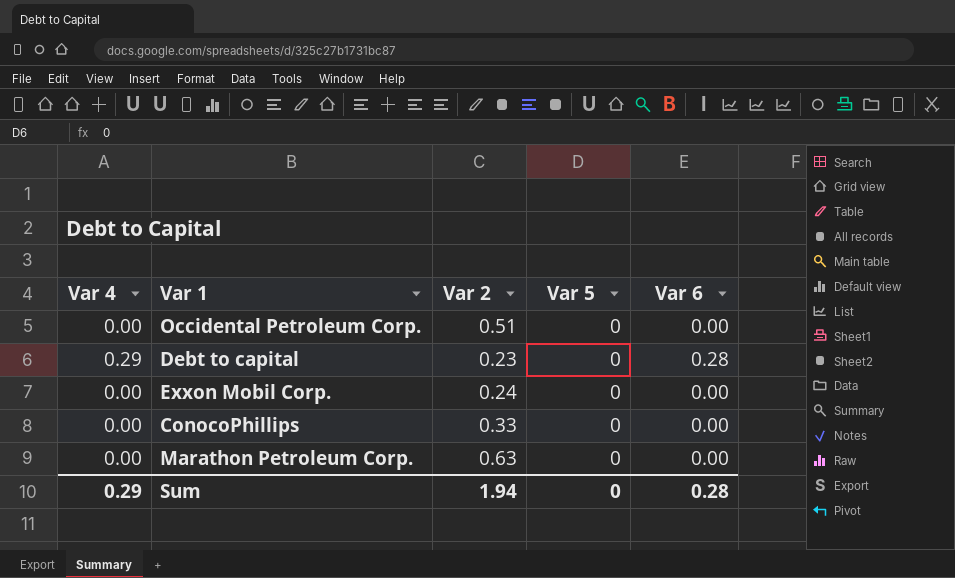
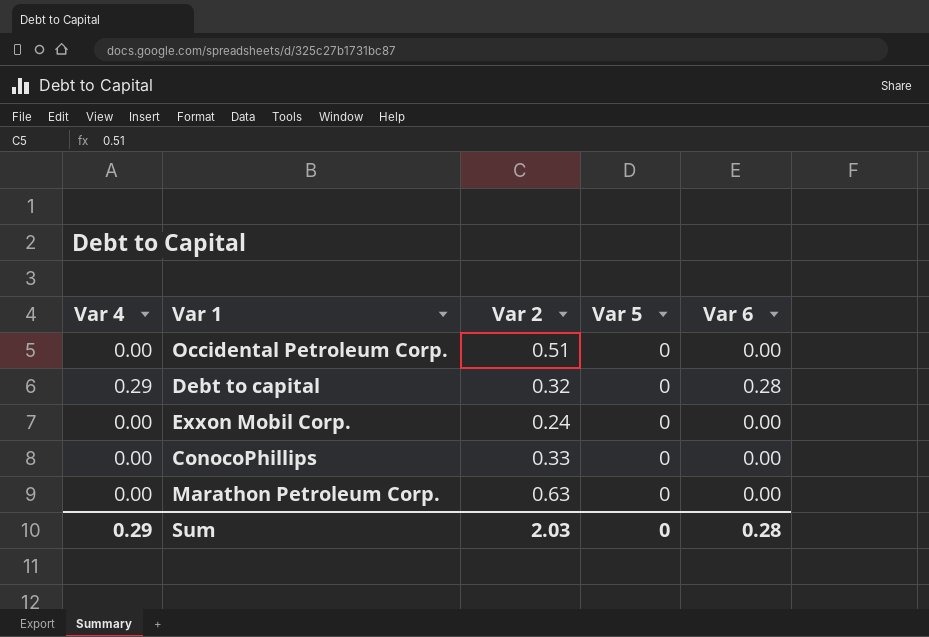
Debt to capital | Var 2: 0.23 -> 0.32
Sum | Var 2: 1.94 -> 2.03

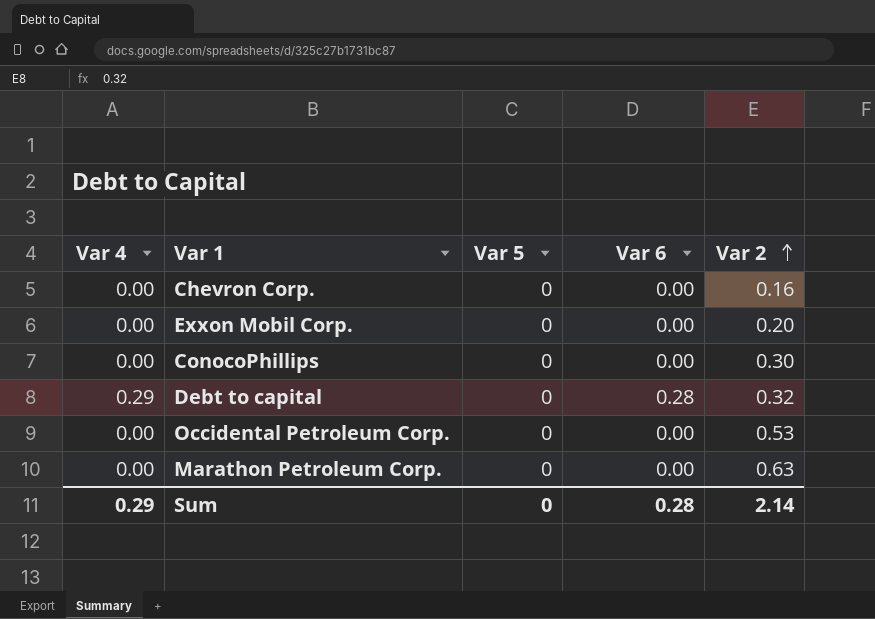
row order: none -> Var 2 ascending
column Var 2 | position: 3 -> 5
row Chevron Corp.: none -> 0.00 | 0 | 0.00 | 0.16
Exxon Mobil Corp. | Var 2: 0.24 -> 0.20
ConocoPhillips | Var 2: 0.33 -> 0.30
Occidental Petroleum Corp. | Var 2: 0.51 -> 0.53
Sum | Var 2: 2.03 -> 2.14

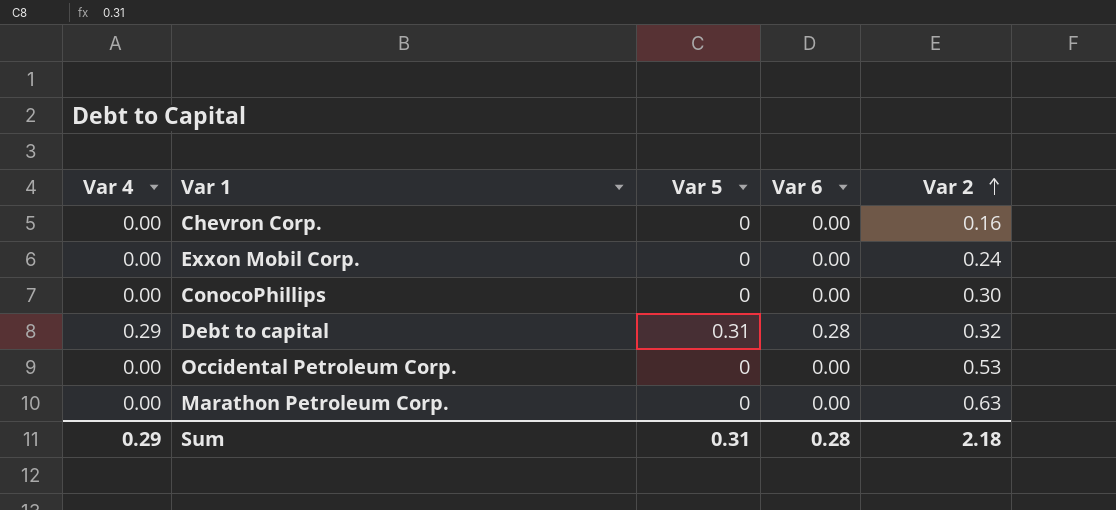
Exxon Mobil Corp. | Var 2: 0.20 -> 0.24
Debt to capital | Var 5: 0 -> 0.31
Sum | Var 5: 0 -> 0.31
Sum | Var 2: 2.14 -> 2.18

